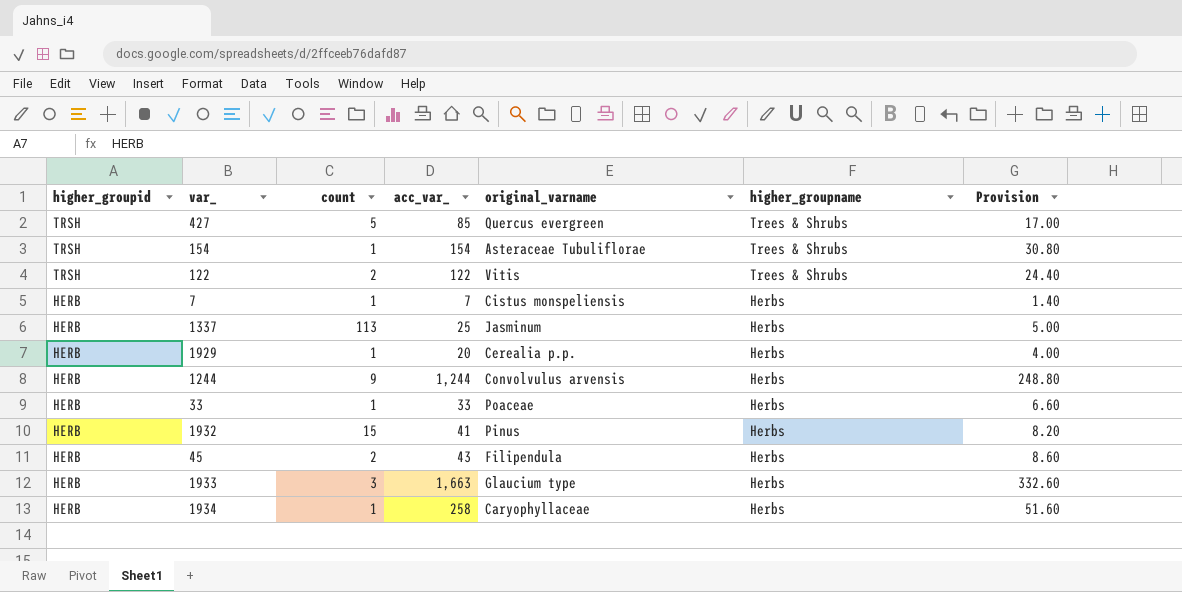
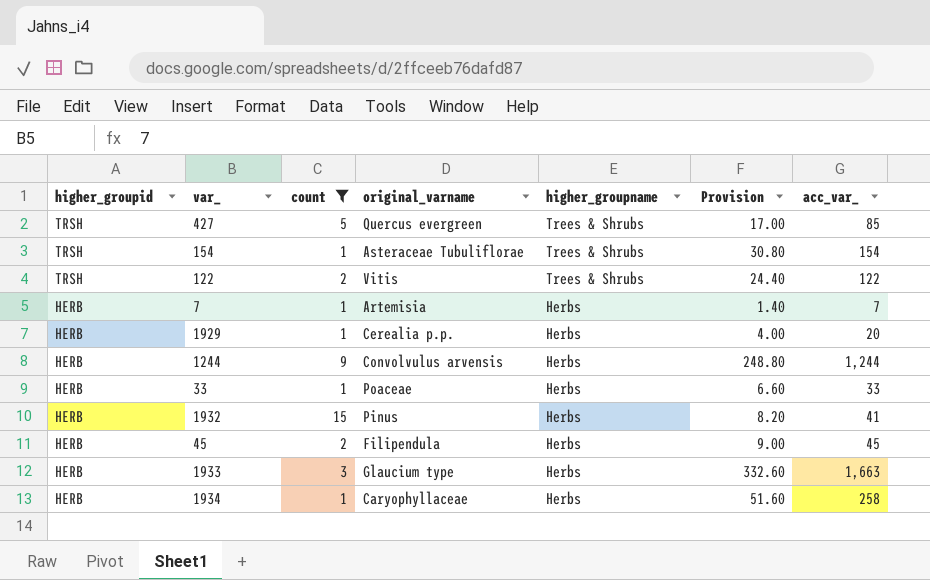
filter: none -> count != 113
column acc_var_ | position: 4 -> 7
7 | original_varname: Cistus monspeliensis -> Artemisia
45 | Provision: 8.60 -> 9.00
45 | acc_var_: 43 -> 45

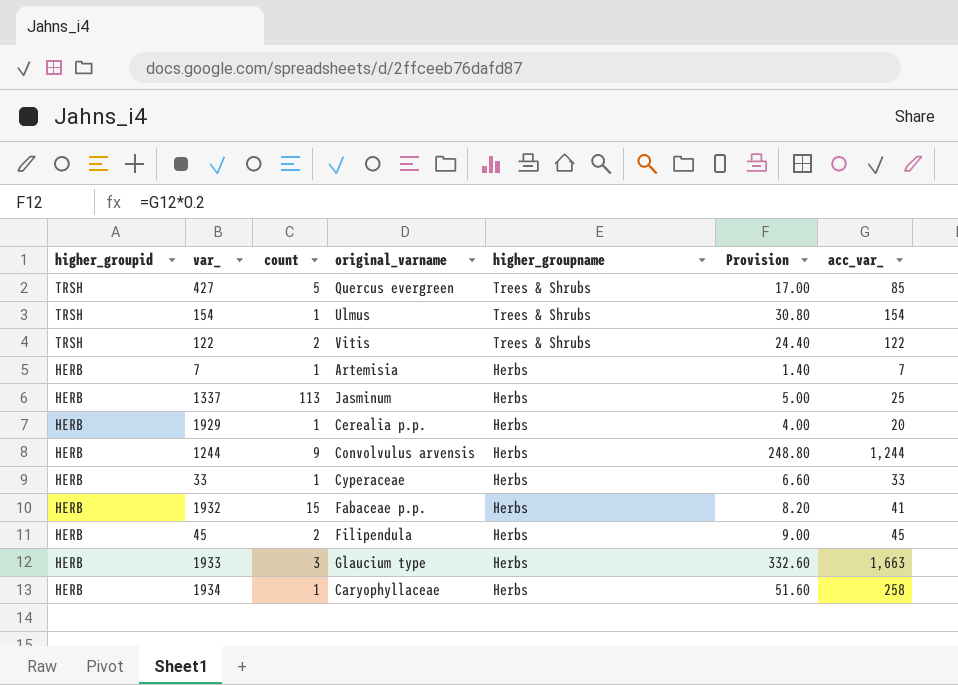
filter: count != 113 -> none
154 | original_varname: Asteraceae Tubuliflorae -> Ulmus
33 | original_varname: Poaceae -> Cyperaceae
1932 | original_varname: Pinus -> Fabaceae p.p.

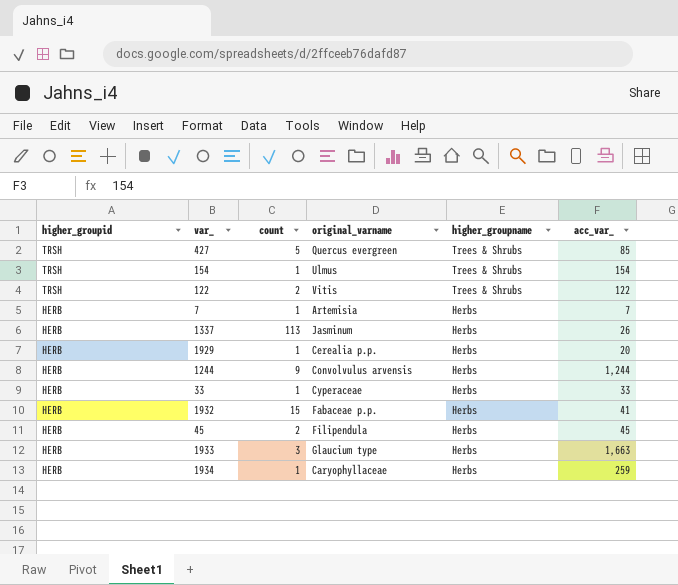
column Provision | formula: [acc_var_] * 0.2 -> none
1337 | acc_var_: 25 -> 26
1934 | acc_var_: 258 -> 259

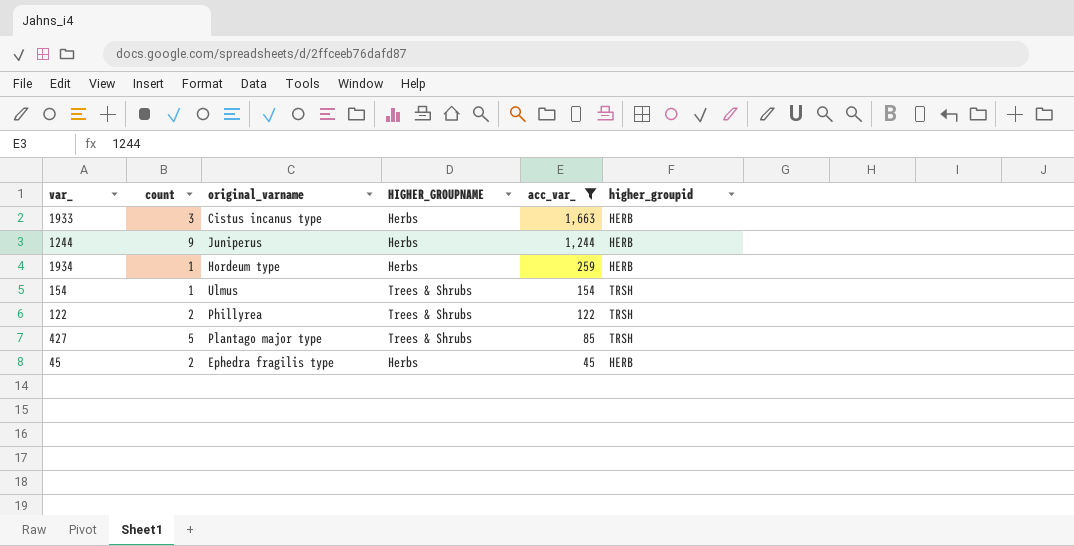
filter: none -> acc_var_ >= 45
row order: higher_groupid descending -> acc_var_ descending
column name: higher_groupname -> HIGHER_GROUPNAME
column higher_groupid | position: 1 -> 6
1933 | original_varname: Glaucium type -> Cistus incanus type
1244 | original_varname: Convolvulus arvensis -> Juniperus
1934 | original_varname: Caryophyllaceae -> Hordeum type
122 | original_varname: Vitis -> Phillyrea
427 | original_varname: Quercus evergreen -> Plantago major type
45 | original_varname: Filipendula -> Ephedra fragilis type

